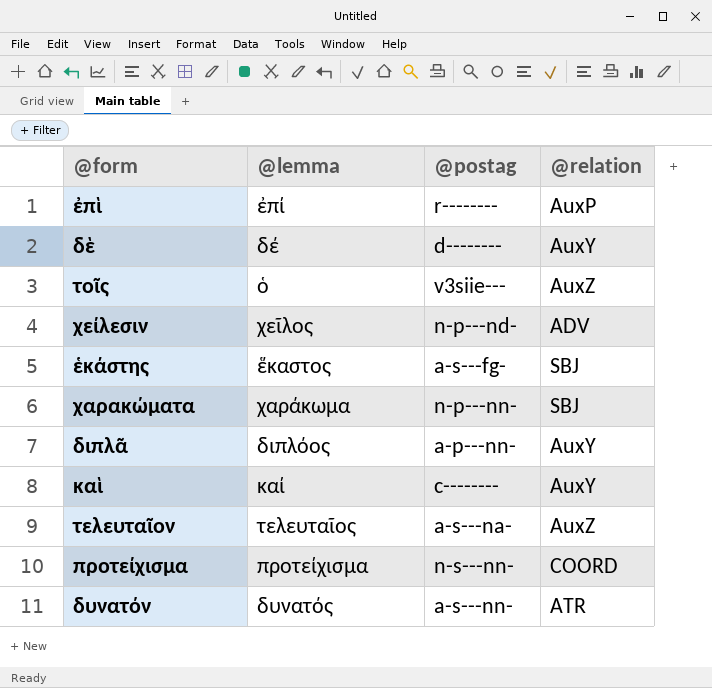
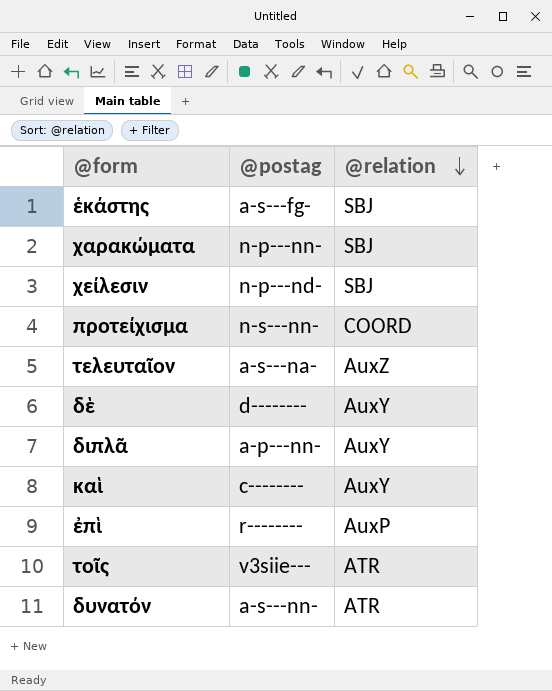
row order: none -> @relation descending
column @lemma | position: 2 -> none
χείλεσιν | @relation: ADV -> SBJ
τοῖς | @relation: AuxZ -> ATR

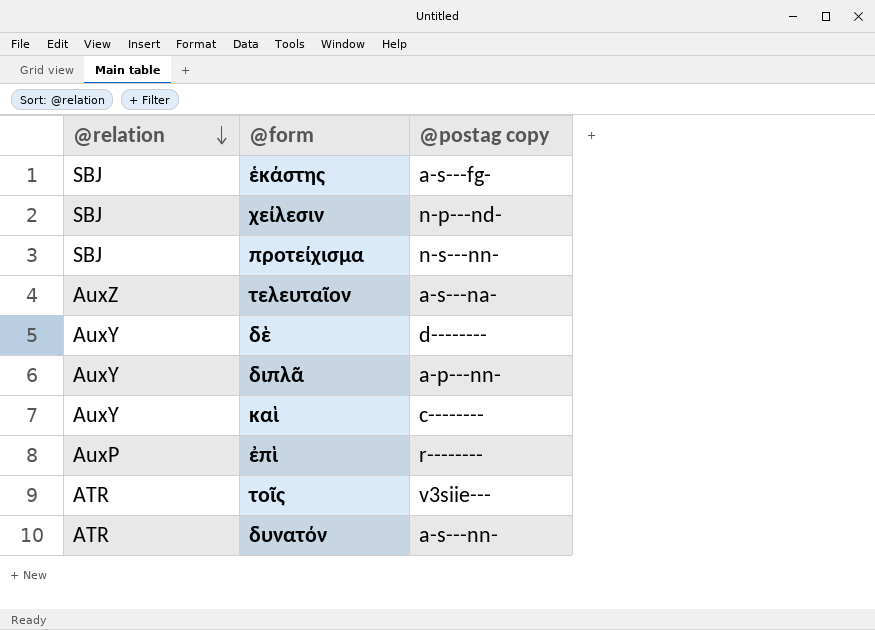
column @relation | position: 3 -> 1
column name: @postag -> @postag copy
row χαρακώματα: n-p---nn- | SBJ -> none
προτείχισμα | @relation: COORD -> SBJ

